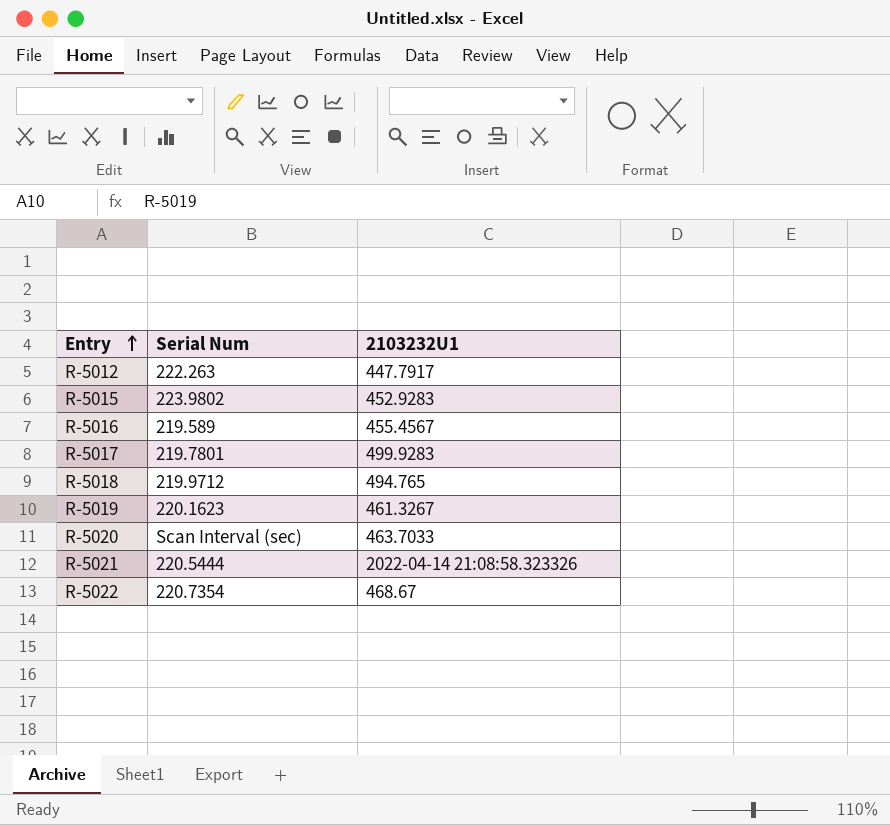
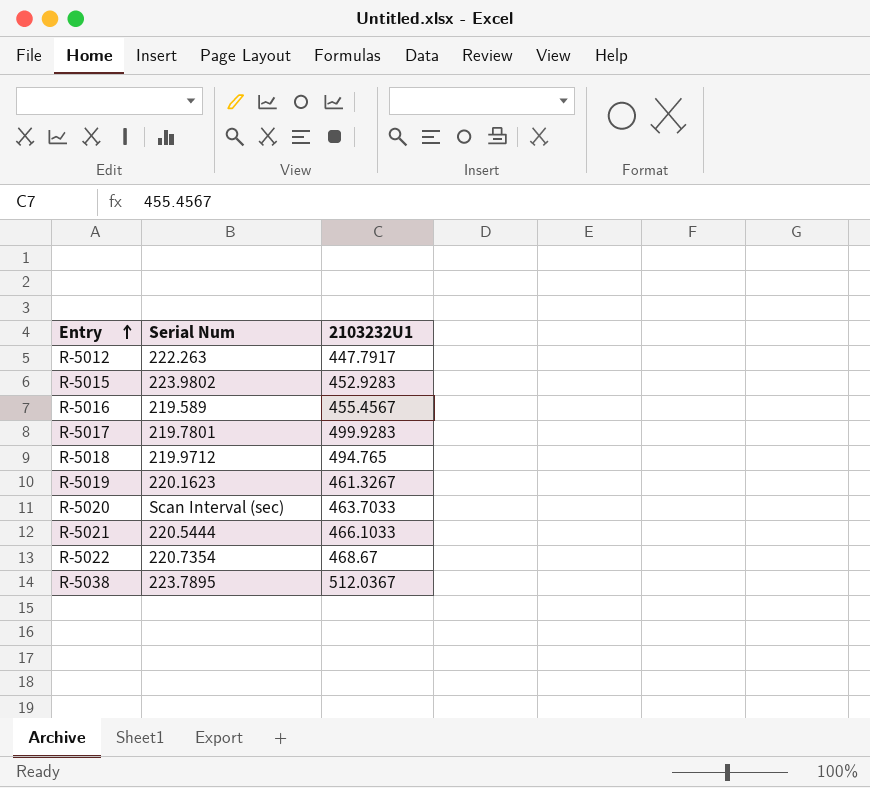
R-5021 | 2103232U1: 2022-04-14 21:08:58.323326 -> 466.1033
row R-5038: none -> 223.7895 | 512.0367

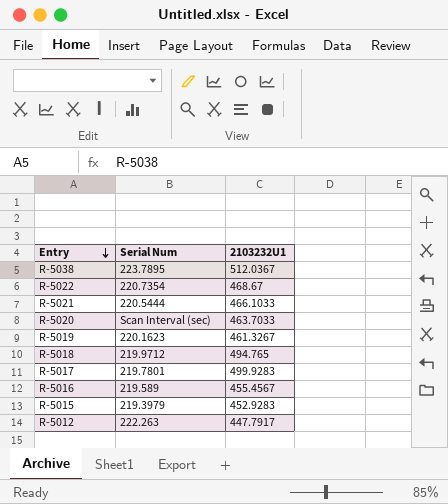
row order: Entry ascending -> Entry descending
R-5015 | Serial Num: 223.9802 -> 219.3979

